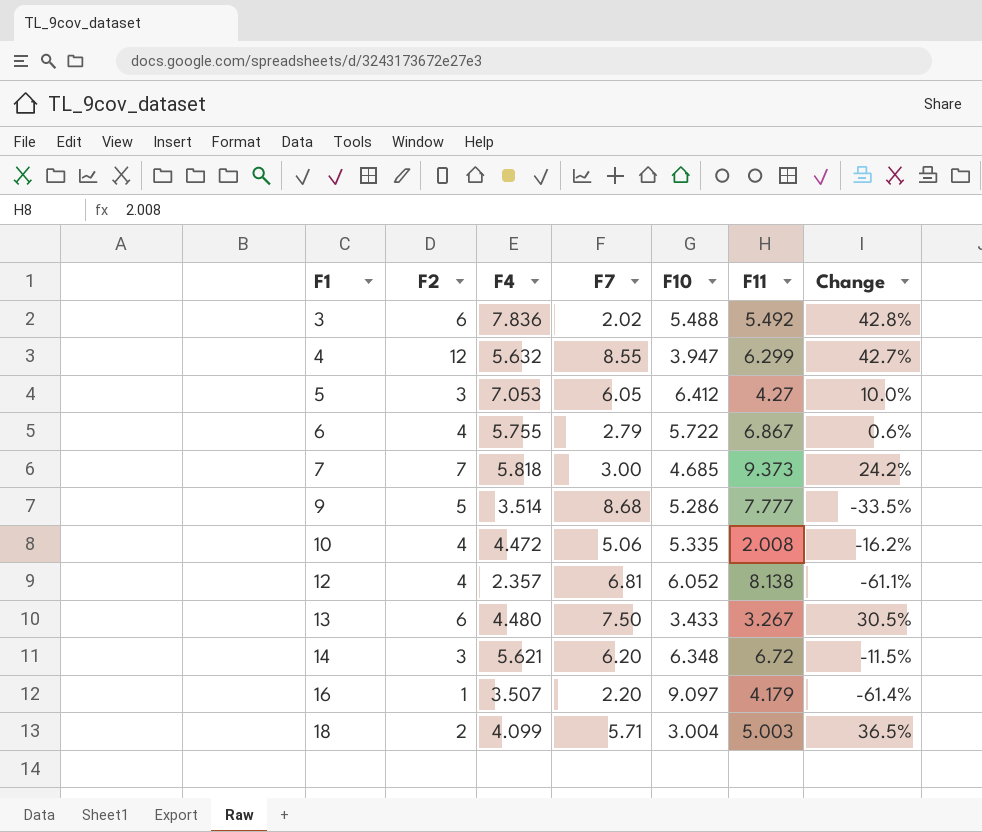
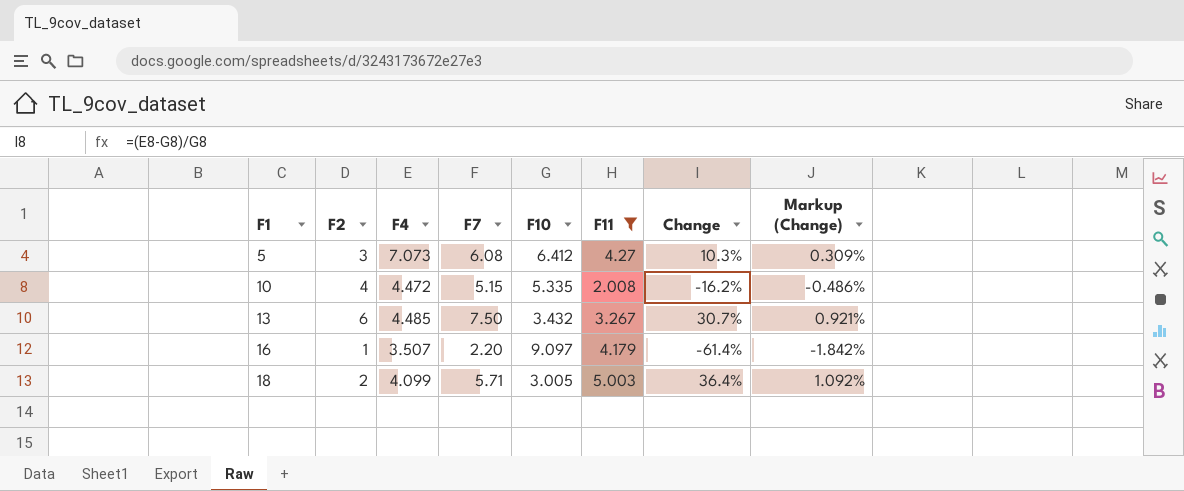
filter: none -> F11 <= 5.003
column Markup (Change) | formula: none -> [Change] * 0.03
5 | F4: 7.053 -> 7.073
5 | F7: 6.05 -> 6.08
5 | Change: 10.0% -> 10.3%
10 | F7: 5.06 -> 5.15
13 | F4: 4.480 -> 4.485
13 | F10: 3.433 -> 3.432
13 | Change: 30.5% -> 30.7%
18 | F10: 3.004 -> 3.005
18 | Change: 36.5% -> 36.4%

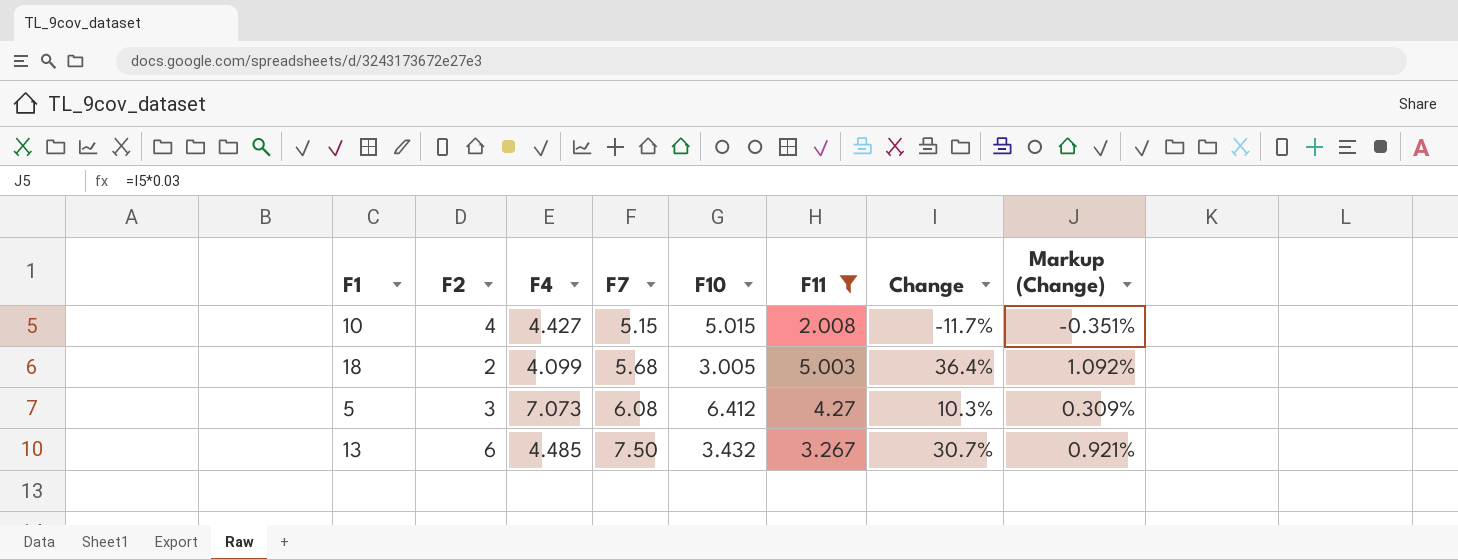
row order: F1 ascending -> F7 ascending
row 16: 1 | 3.507 | 2.20 | 9.097 | 4.179 | -61.4% | -1.842% -> none
10 | F4: 4.472 -> 4.427
10 | F10: 5.335 -> 5.015
10 | Change: -16.2% -> -11.7%
10 | Markup (Change): -0.486% -> -0.351%
18 | F7: 5.71 -> 5.68

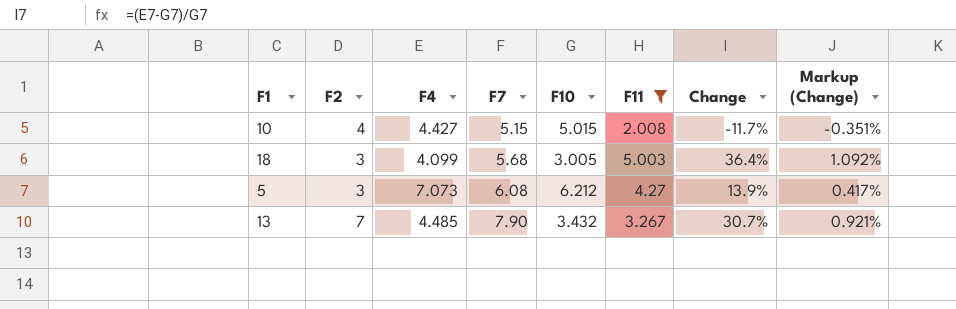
18 | F2: 2 -> 3
5 | F10: 6.412 -> 6.212
5 | Change: 10.3% -> 13.9%
5 | Markup (Change): 0.309% -> 0.417%
13 | F2: 6 -> 7
13 | F7: 7.50 -> 7.90

